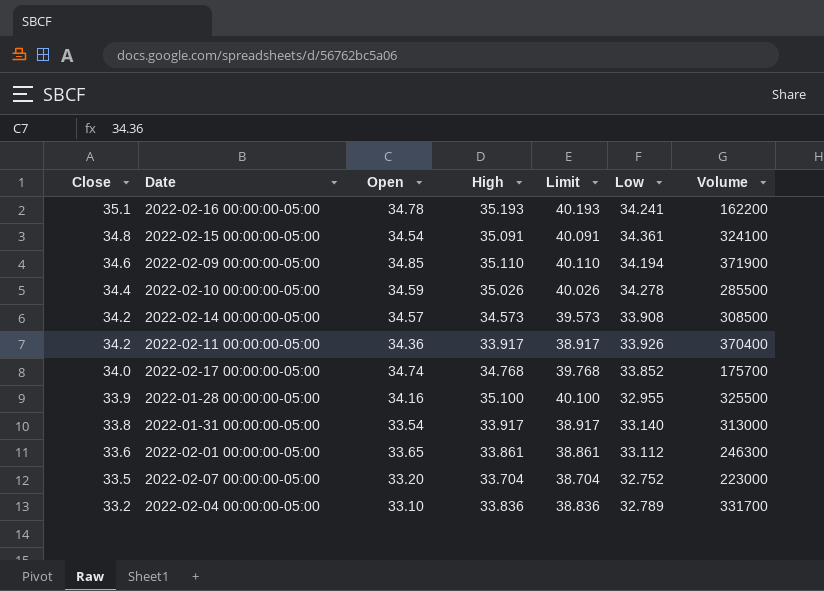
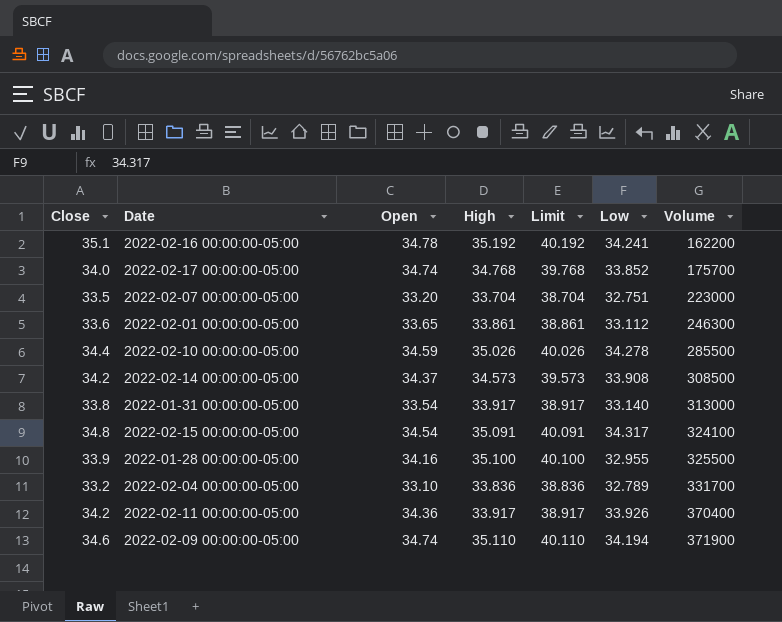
row order: Close descending -> Volume ascending
2022-02-16 00:00:00-05:00 | High: 35.193 -> 35.192
2022-02-16 00:00:00-05:00 | Limit: 40.193 -> 40.192
2022-02-07 00:00:00-05:00 | Low: 32.752 -> 32.751
2022-02-14 00:00:00-05:00 | Open: 34.57 -> 34.37
2022-02-15 00:00:00-05:00 | Low: 34.361 -> 34.317
2022-02-09 00:00:00-05:00 | Open: 34.85 -> 34.74

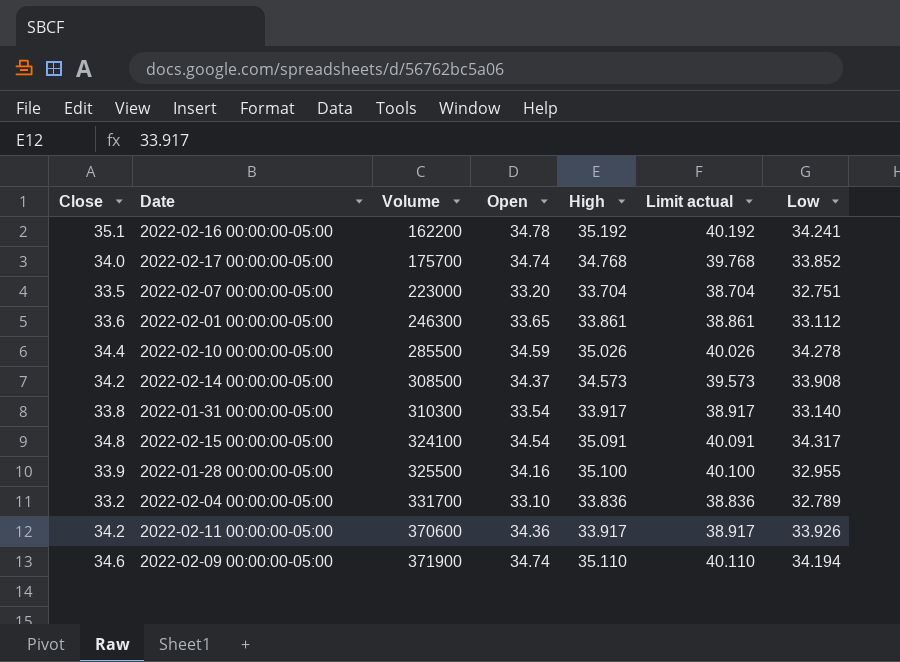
column Volume | position: 7 -> 3
column name: Limit -> Limit actual
2022-01-31 00:00:00-05:00 | Volume: 313000 -> 310300
2022-02-11 00:00:00-05:00 | Volume: 370400 -> 370600

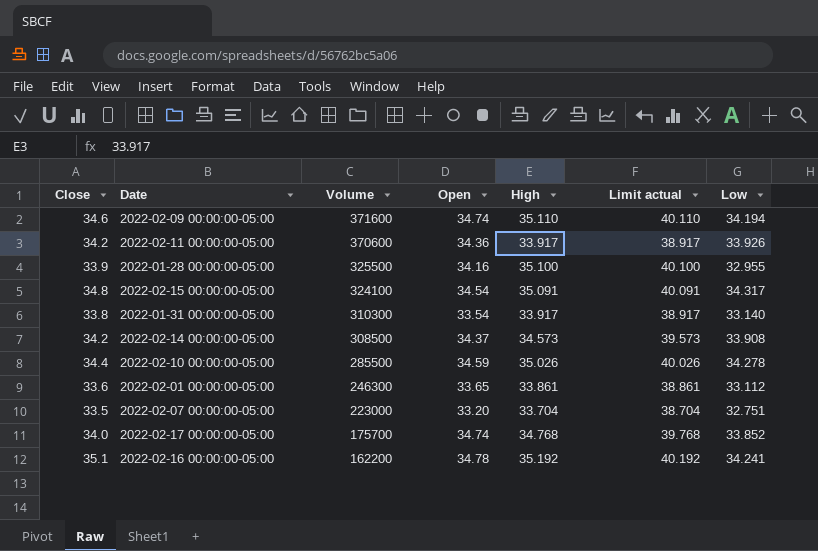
row order: Volume ascending -> Volume descending
row 2022-02-04 00:00:00-05:00: 33.2 | 331700 | 33.10 | 33.836 | 38.836 | 32.789 -> none
2022-02-09 00:00:00-05:00 | Volume: 371900 -> 371600

